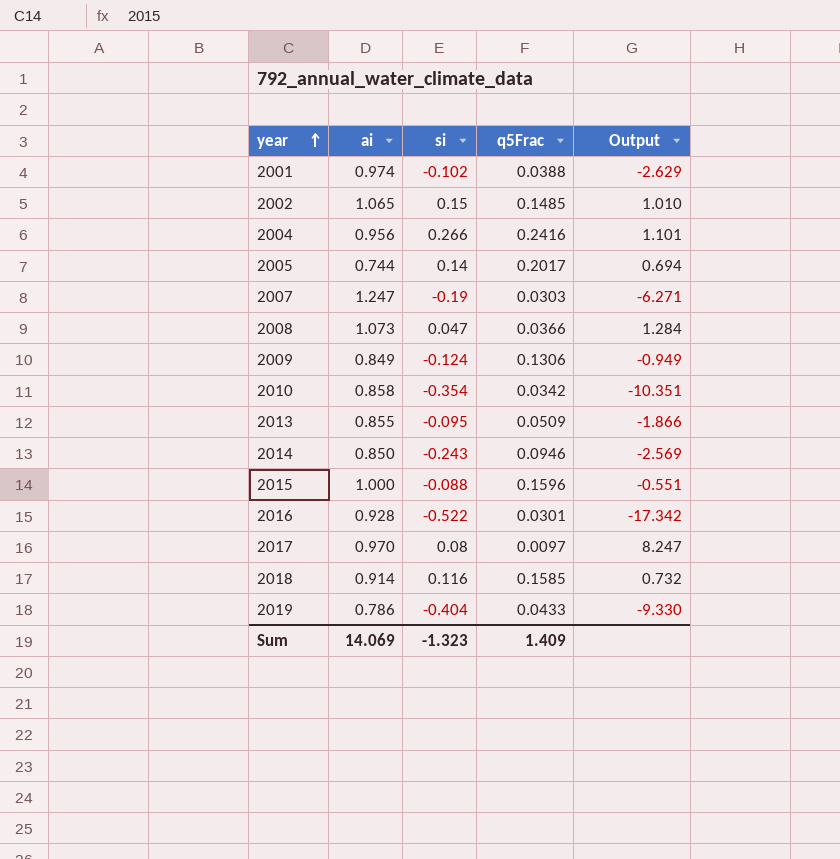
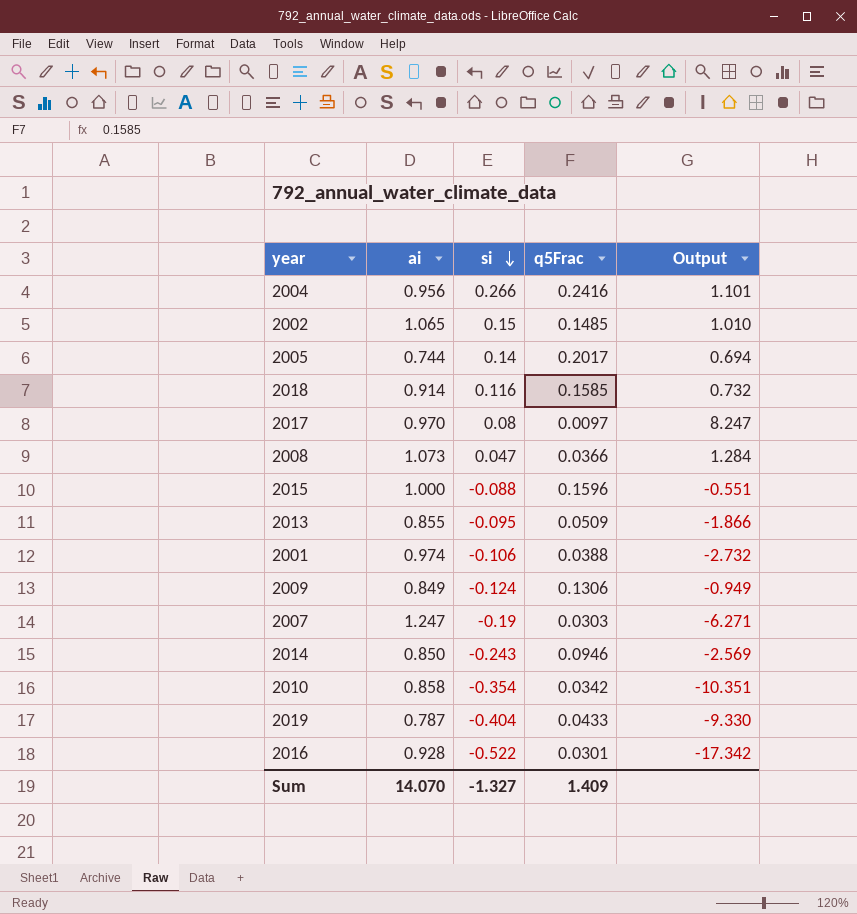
row order: year ascending -> si descending
2001 | si: -0.102 -> -0.106
2001 | Output: -2.629 -> -2.732
2019 | ai: 0.786 -> 0.787
Sum | ai: 14.069 -> 14.070
Sum | si: -1.323 -> -1.327

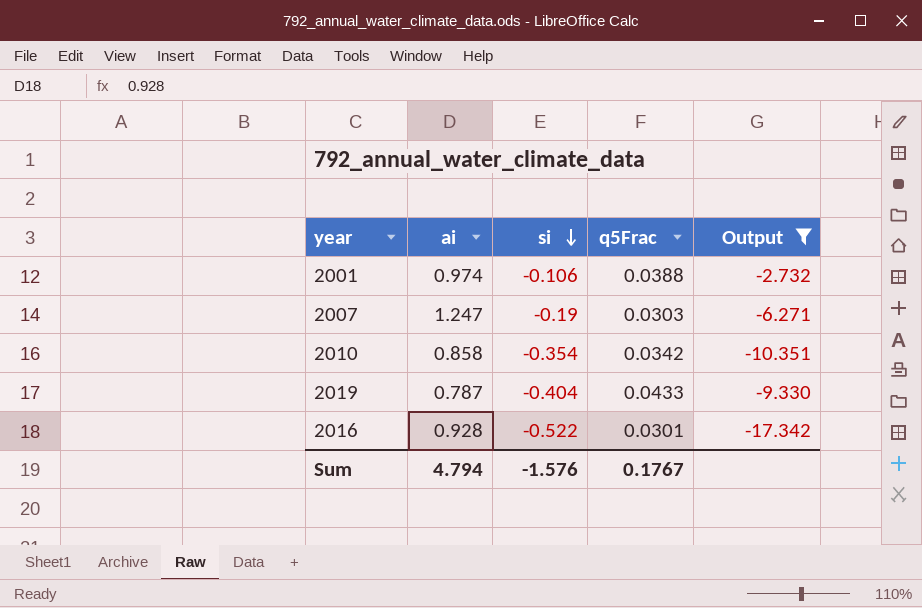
filter: none -> Output <= -2.732
Sum | ai: 14.070 -> 4.794
Sum | si: -1.327 -> -1.576
Sum | q5Frac: 1.409 -> 0.1767

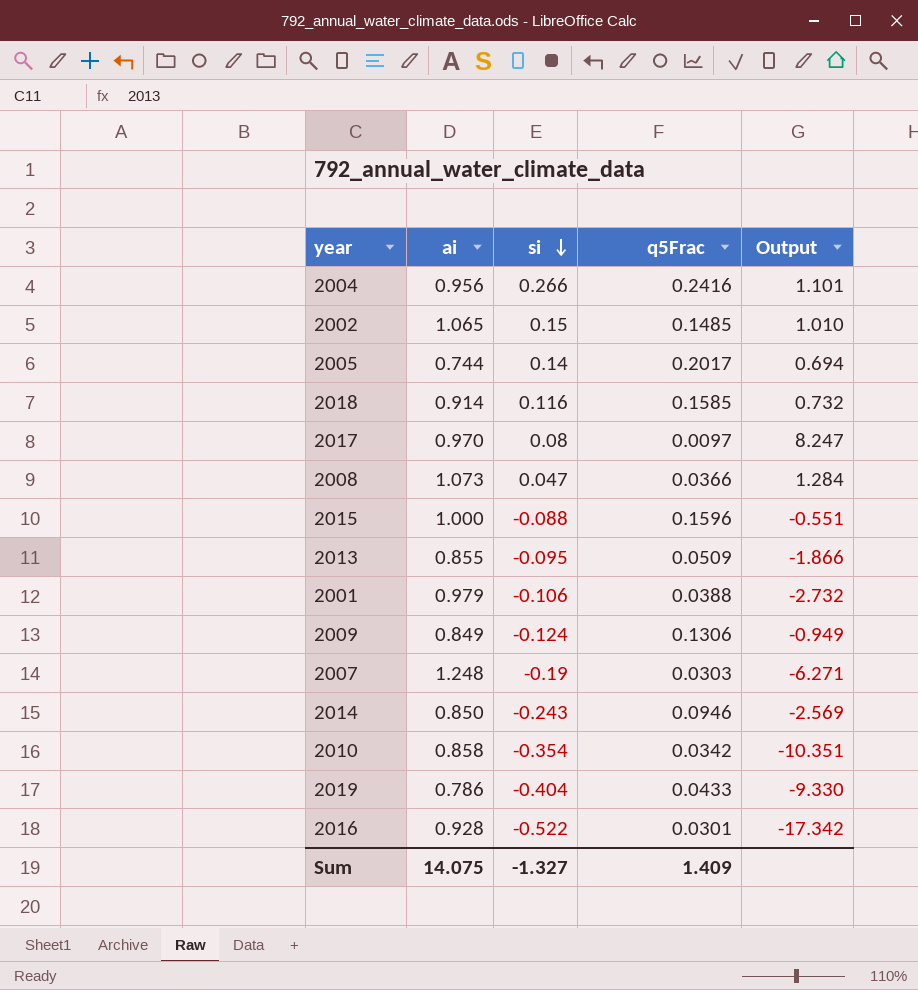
filter: Output <= -2.732 -> none
2001 | ai: 0.974 -> 0.979
2007 | ai: 1.247 -> 1.248
2019 | ai: 0.787 -> 0.786
Sum | ai: 4.794 -> 14.075
Sum | si: -1.576 -> -1.327
Sum | q5Frac: 0.1767 -> 1.409

